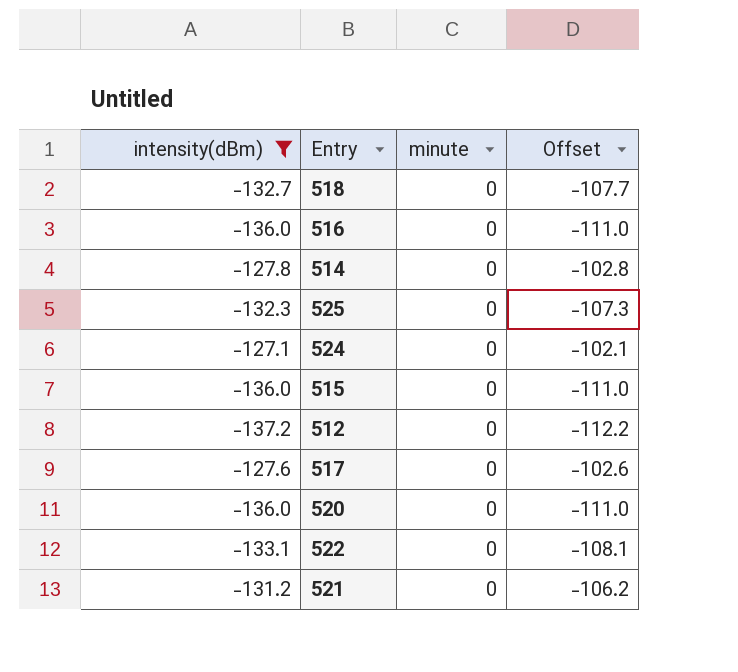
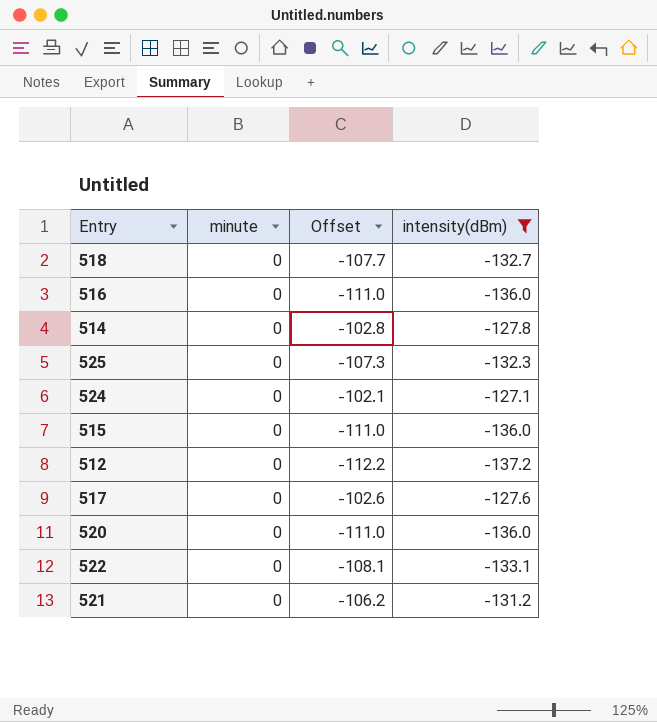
column intensity(dBm) | position: 1 -> 4

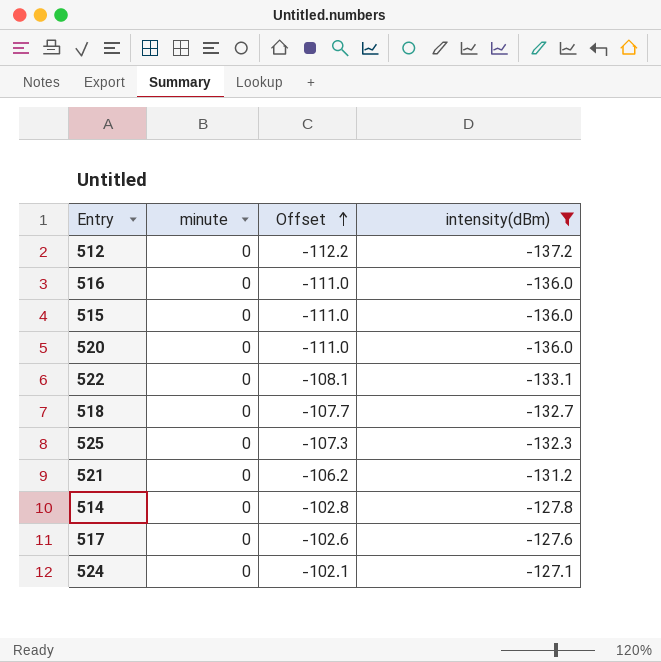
row order: none -> Offset ascending

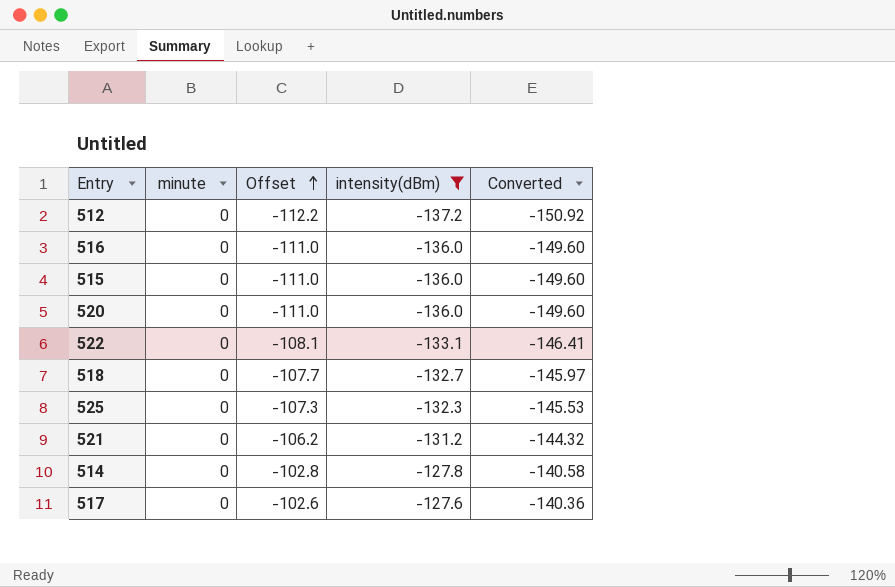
column Converted | formula: none -> [intensity(dBm)] * 1.1
row 524: 0 | -102.1 | -127.1 -> none

